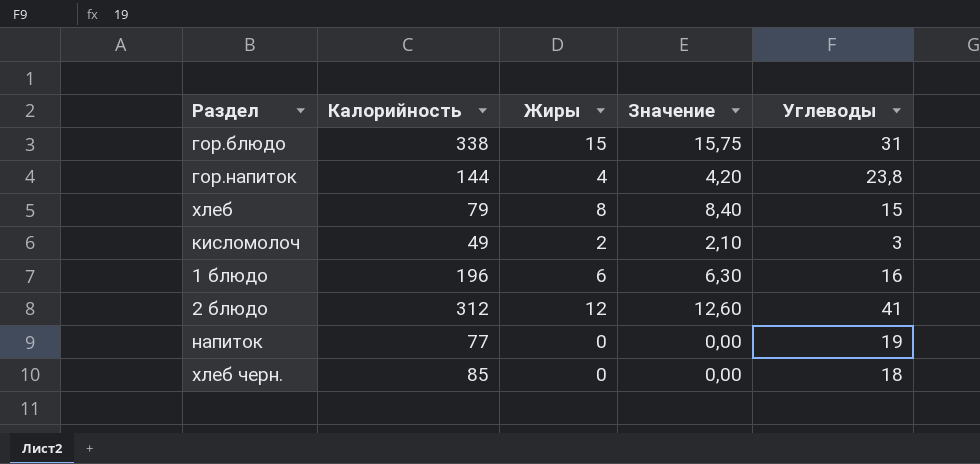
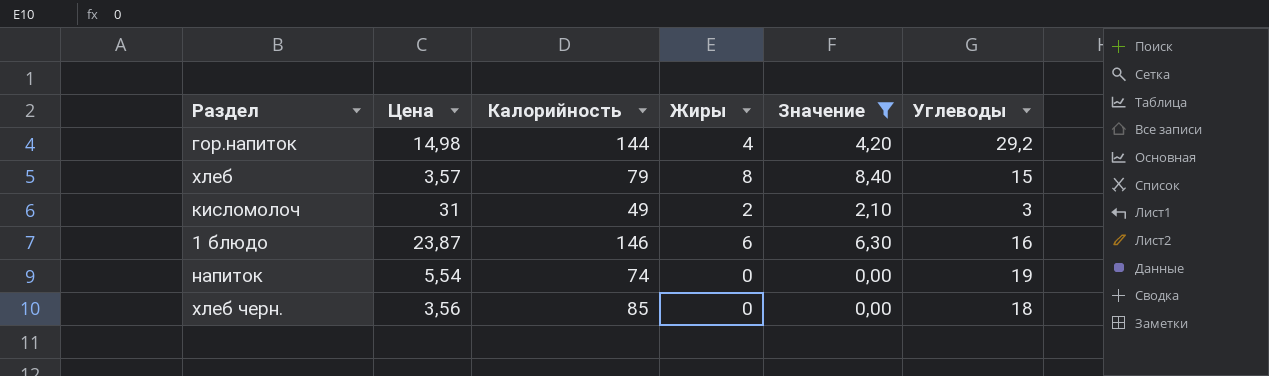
filter: none -> Значение <= 8,40
column Цена | position: none -> 2
гор.напиток | Углеводы: 23,8 -> 29,2
1 блюдо | Калорийность: 196 -> 146
напиток | Калорийность: 77 -> 74

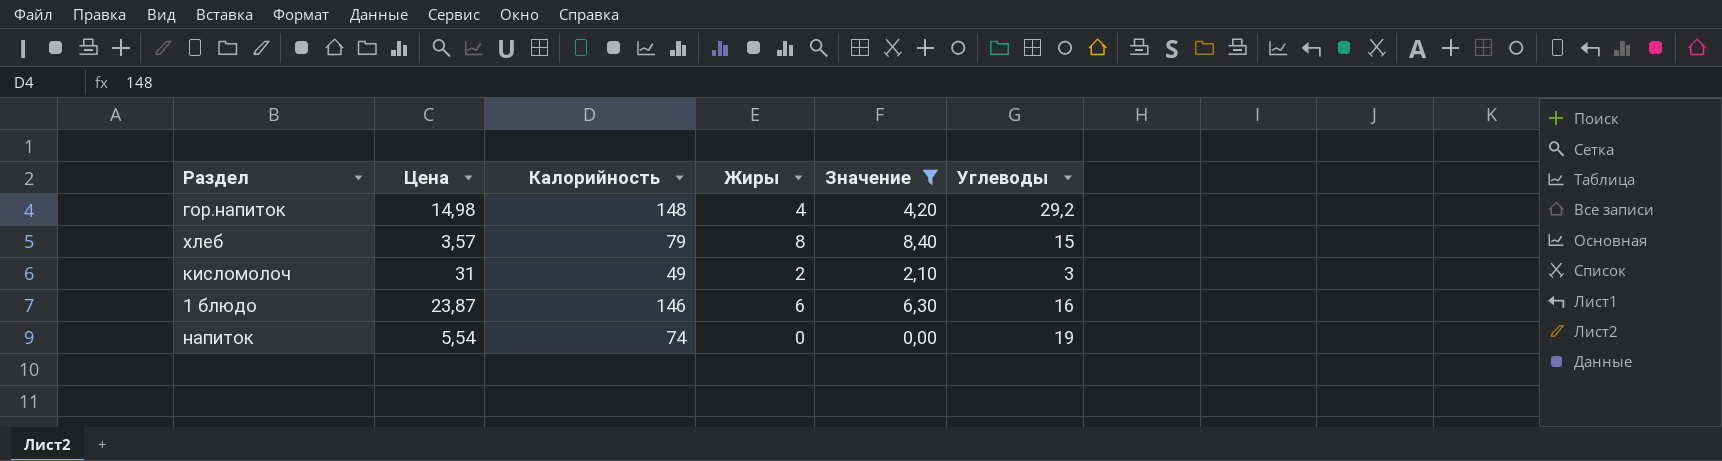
row хлеб черн.: 3,56 | 85 | 0 | 0,00 | 18 -> none
гор.напиток | Калорийность: 144 -> 148

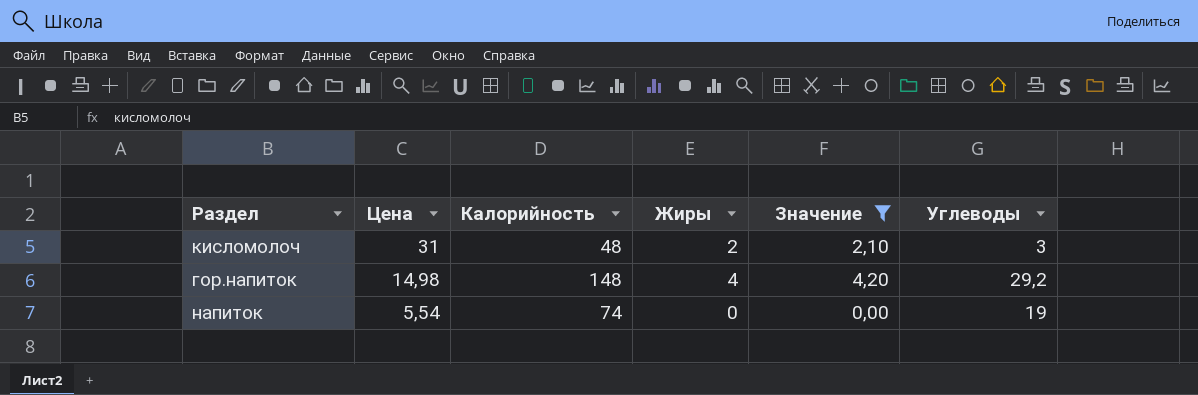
row order: none -> Цена descending
row хлеб: 3,57 | 79 | 8 | 8,40 | 15 -> none
row 1 блюдо: 23,87 | 146 | 6 | 6,30 | 16 -> none
кисломолоч | Калорийность: 49 -> 48

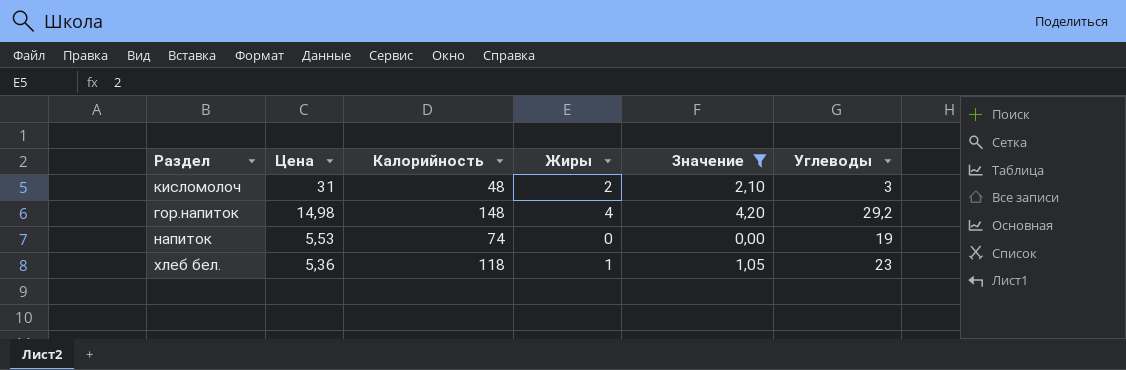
напиток | Цена: 5,54 -> 5,53
row хлеб бел.: none -> 5,36 | 118 | 1 | 1,05 | 23

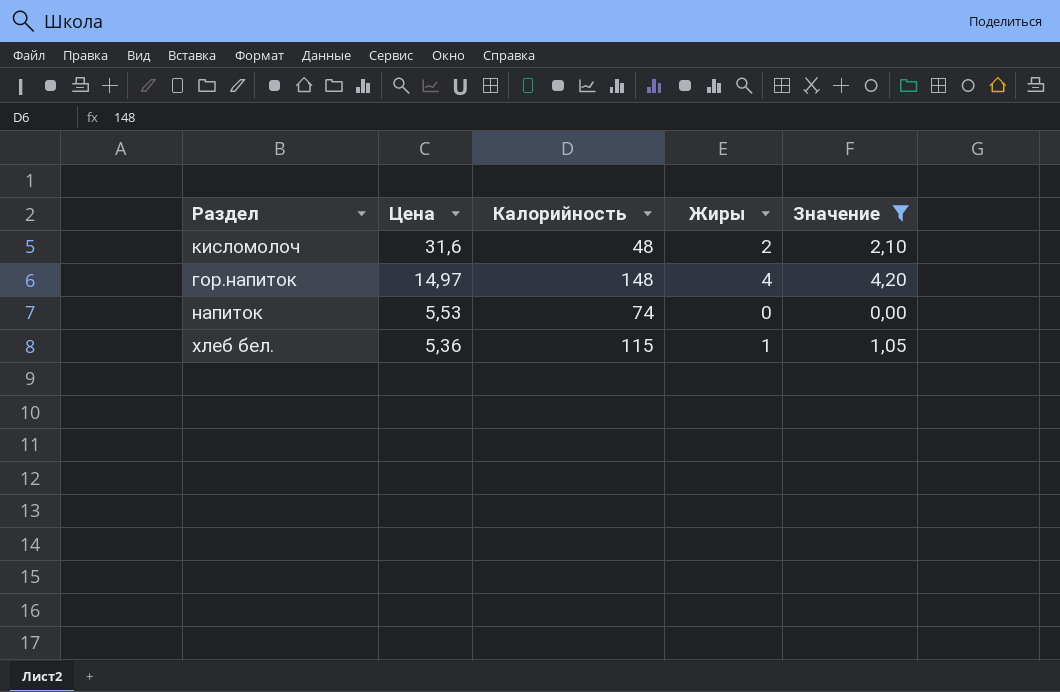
column Углеводы | position: 6 -> none
кисломолоч | Цена: 31 -> 31,6
гор.напиток | Цена: 14,98 -> 14,97
хлеб бел. | Калорийность: 118 -> 115

